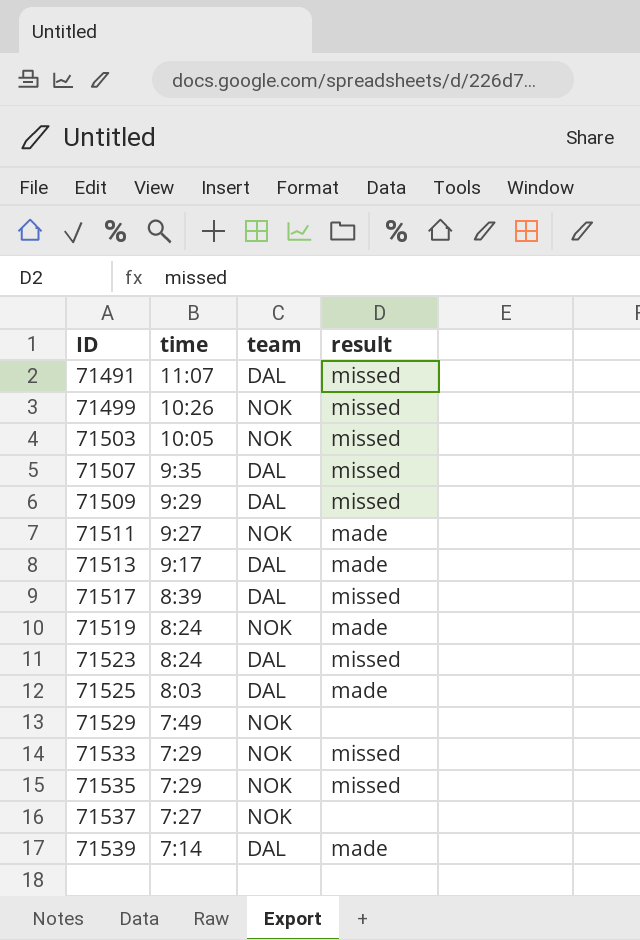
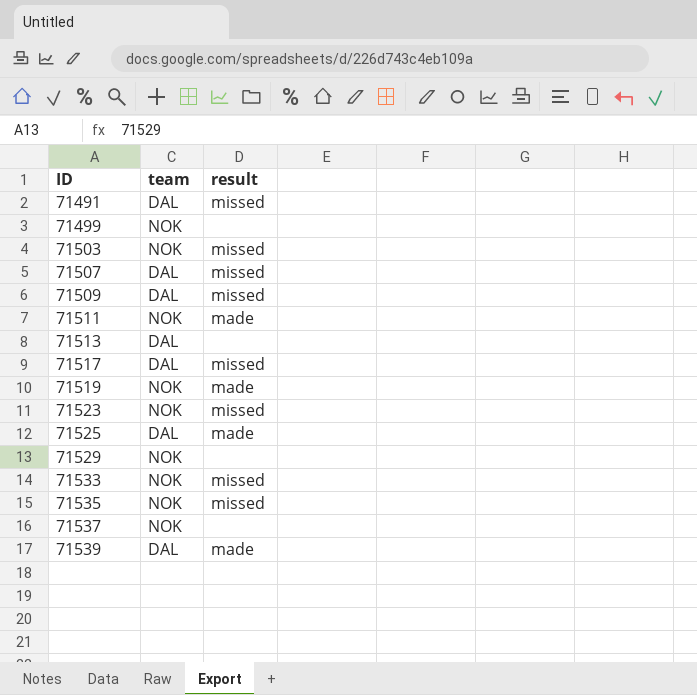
column time | position: 2 -> none
71499 | result: missed -> none
71513 | result: made -> none
71523 | team: DAL -> NOK

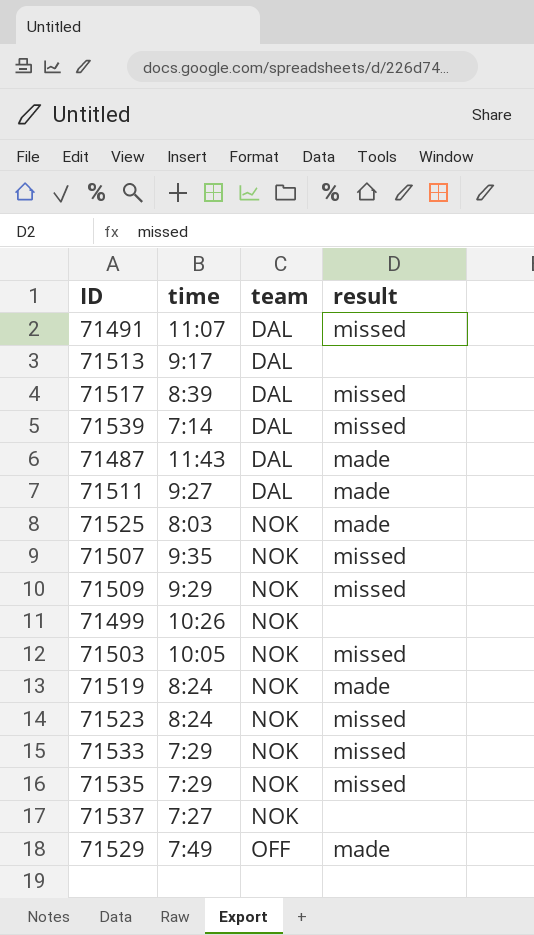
row order: ID ascending -> team ascending
column time | position: none -> 2
71539 | result: made -> missed
row 71487: none -> 11:43 | DAL | made
71511 | team: NOK -> DAL
71525 | team: DAL -> NOK
71507 | team: DAL -> NOK
71509 | team: DAL -> NOK
71529 | team: NOK -> OFF
71529 | result: none -> made

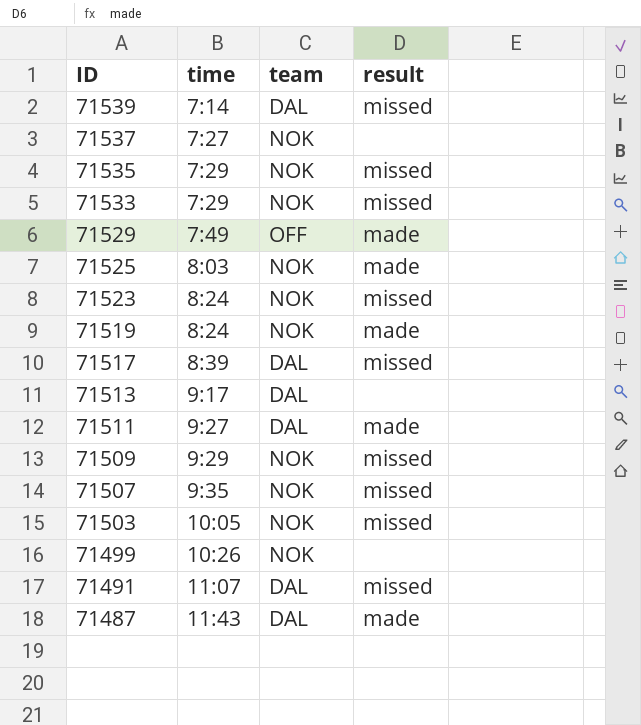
row order: team ascending -> ID descending

